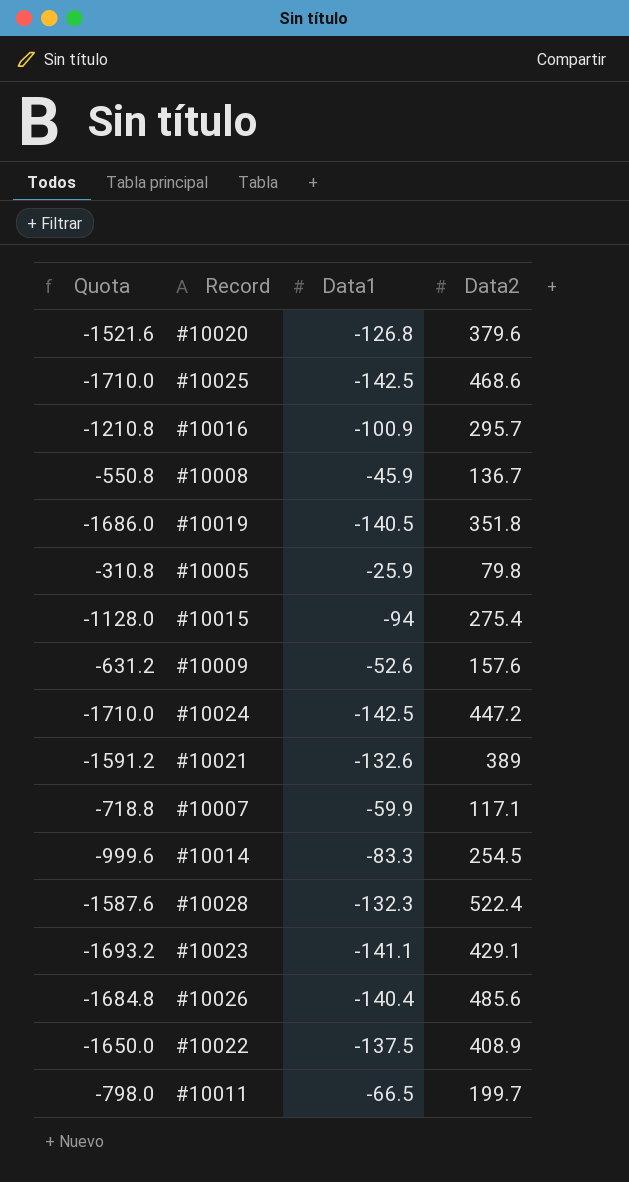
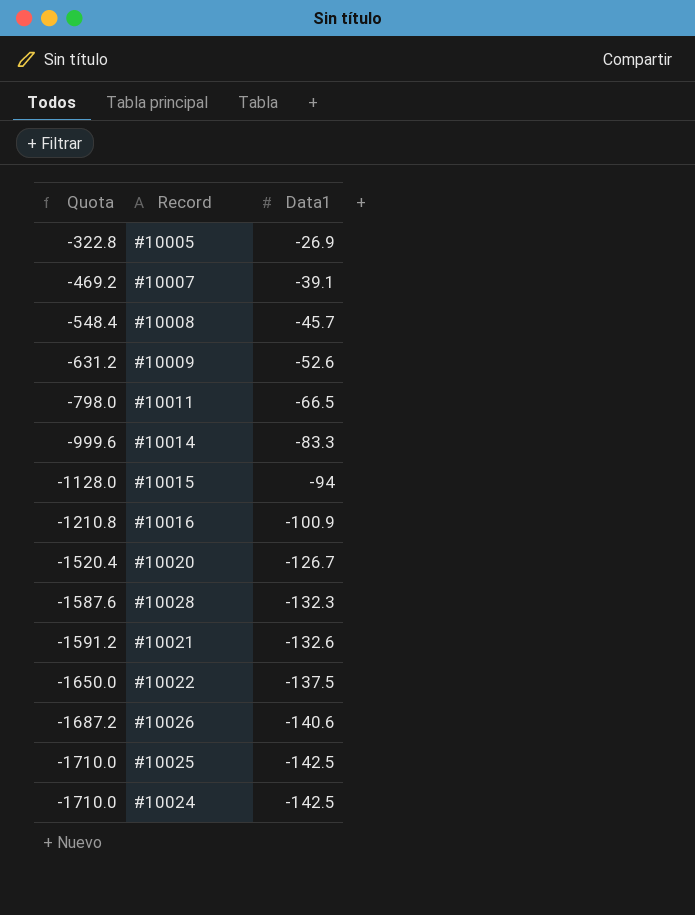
row order: none -> Quota descending
column Data2 | position: 4 -> none
row #10019: -1686.0 | -140.5 | 351.8 -> none
row #10023: -1693.2 | -141.1 | 429.1 -> none
#10005 | Quota: -310.8 -> -322.8
#10005 | Data1: -25.9 -> -26.9
#10007 | Quota: -718.8 -> -469.2
#10007 | Data1: -59.9 -> -39.1
#10008 | Quota: -550.8 -> -548.4
#10008 | Data1: -45.9 -> -45.7
#10020 | Quota: -1521.6 -> -1520.4
#10020 | Data1: -126.8 -> -126.7
#10026 | Quota: -1684.8 -> -1687.2
#10026 | Data1: -140.4 -> -140.6

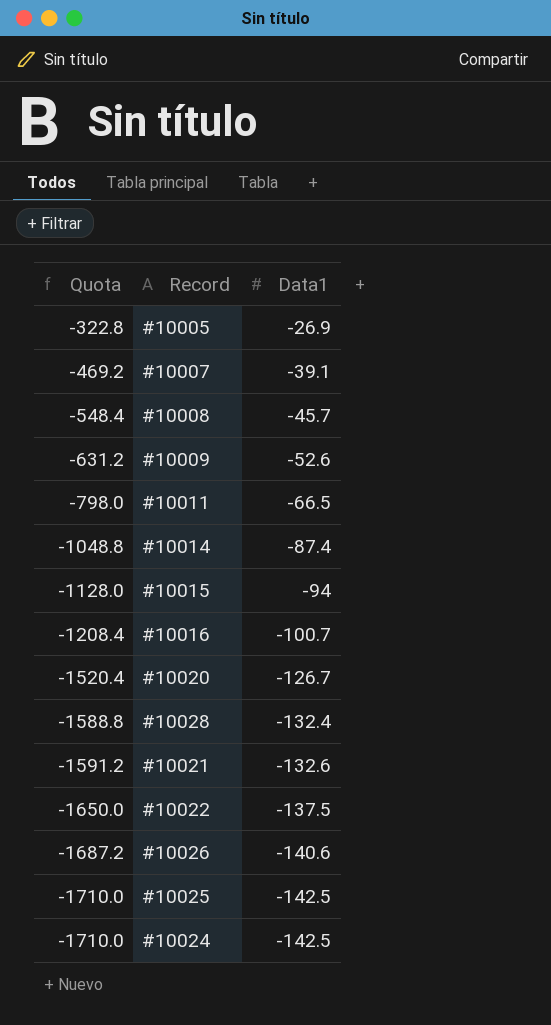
#10014 | Quota: -999.6 -> -1048.8
#10014 | Data1: -83.3 -> -87.4
#10016 | Quota: -1210.8 -> -1208.4
#10016 | Data1: -100.9 -> -100.7
#10028 | Quota: -1587.6 -> -1588.8
#10028 | Data1: -132.3 -> -132.4

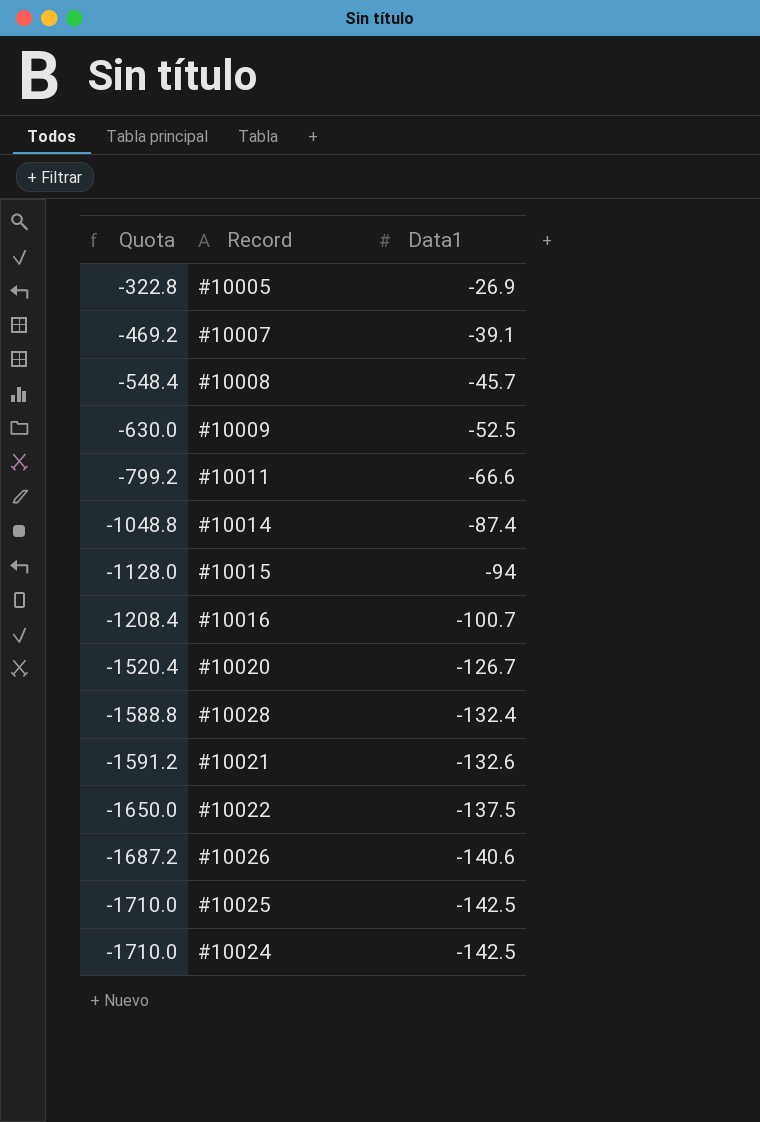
#10009 | Quota: -631.2 -> -630.0
#10009 | Data1: -52.6 -> -52.5
#10011 | Quota: -798.0 -> -799.2
#10011 | Data1: -66.5 -> -66.6

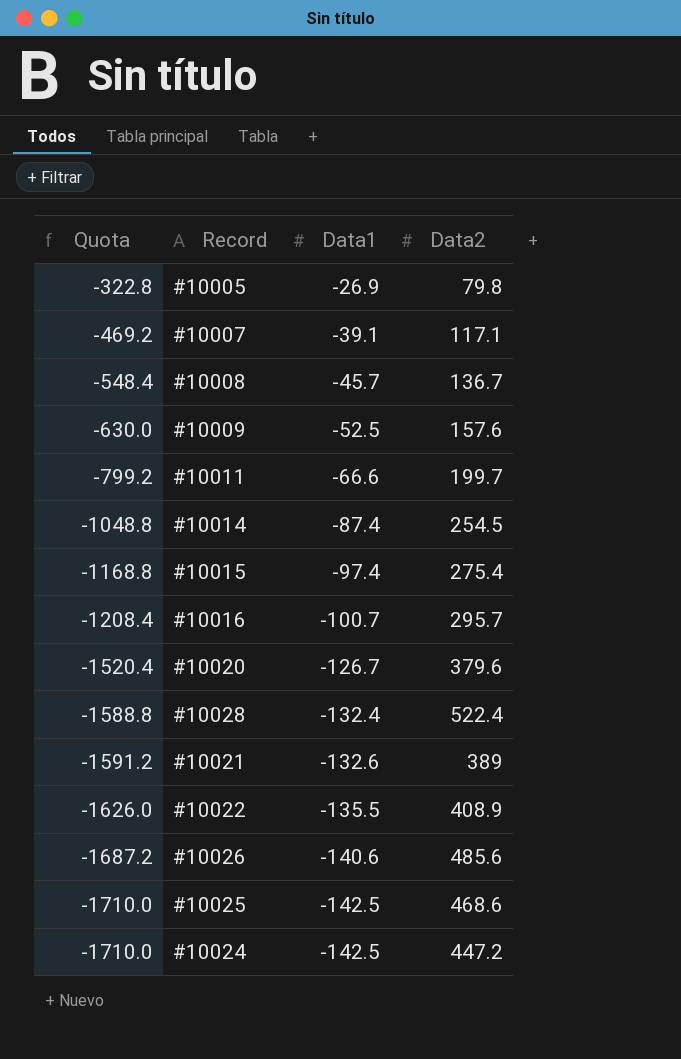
column Data2 | position: none -> 4
#10015 | Quota: -1128.0 -> -1168.8
#10015 | Data1: -94 -> -97.4
#10022 | Quota: -1650.0 -> -1626.0
#10022 | Data1: -137.5 -> -135.5

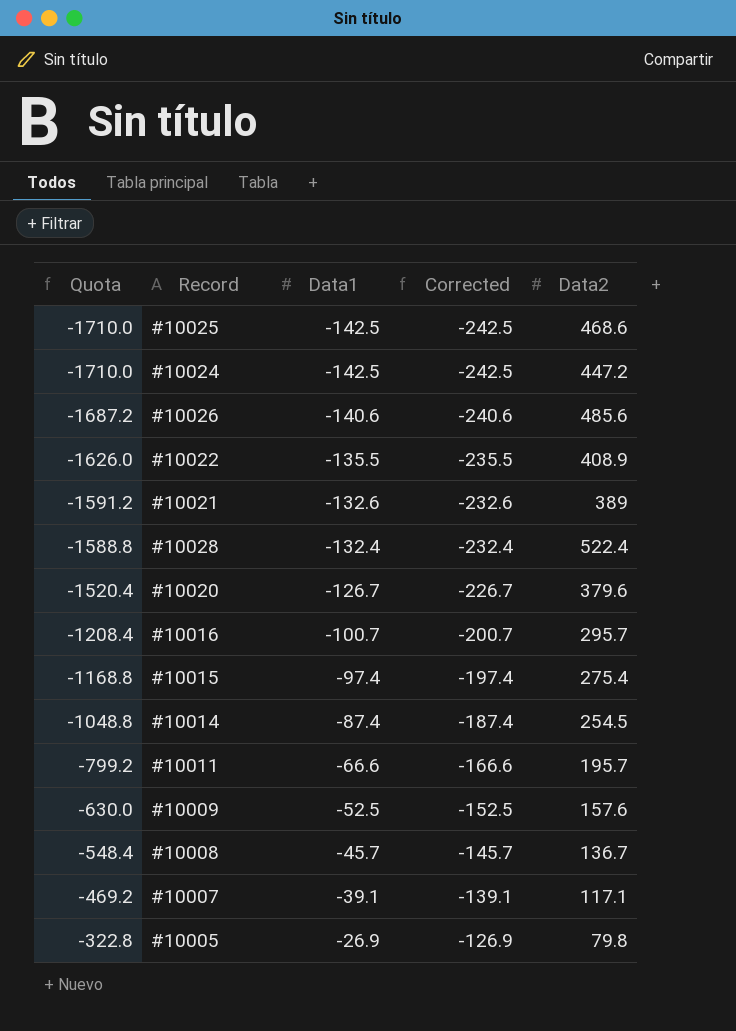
row order: Quota descending -> Quota ascending
column Corrected | formula: none -> [Data1] - 100
#10011 | Data2: 199.7 -> 195.7

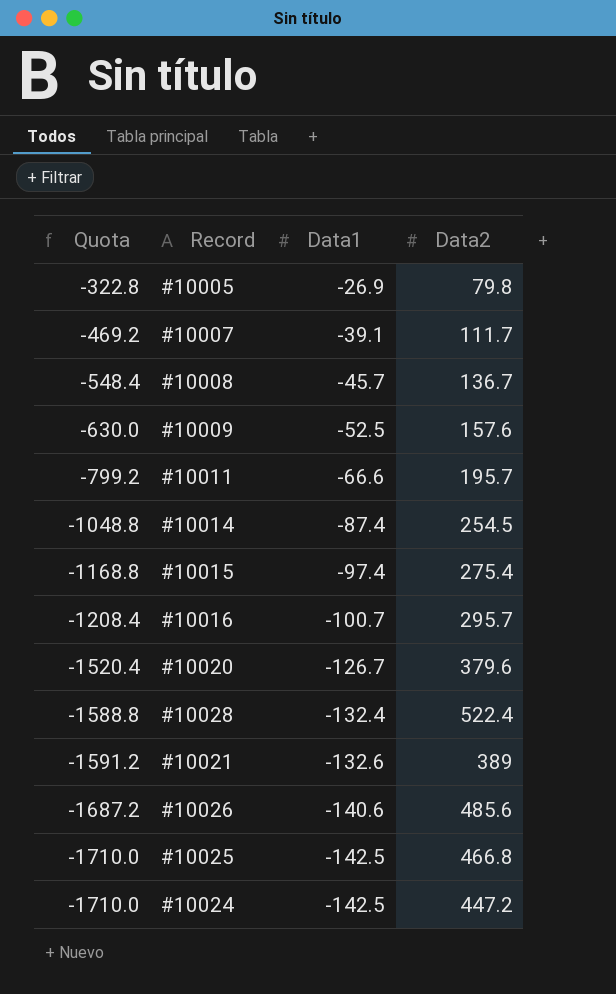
row order: Quota ascending -> Quota descending
column Corrected | formula: [Data1] - 100 -> none
row #10022: -1626.0 | -135.5 | -235.5 | 408.9 -> none
#10007 | Data2: 117.1 -> 111.7
#10025 | Data2: 468.6 -> 466.8

